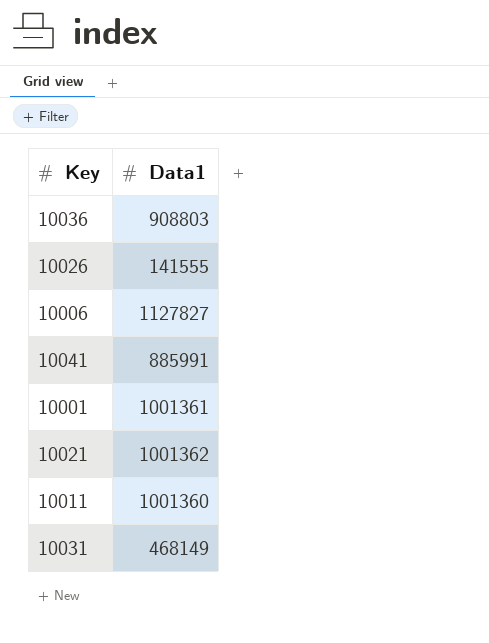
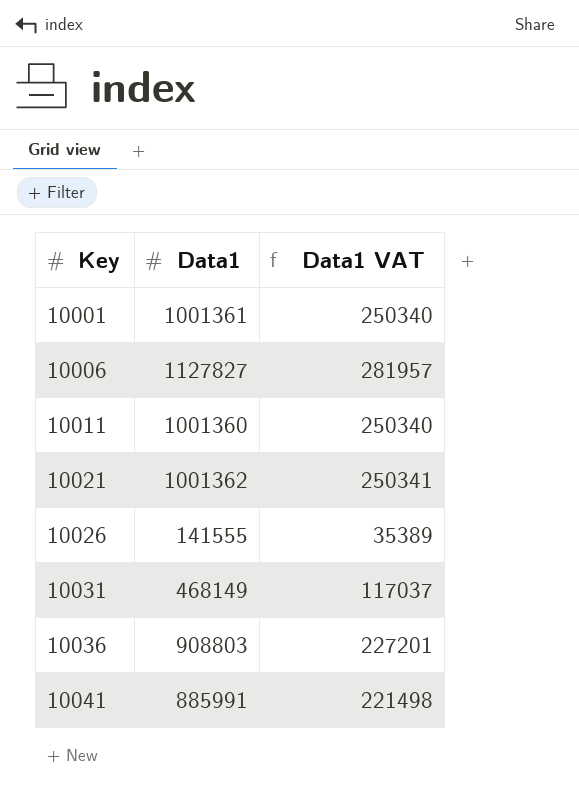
row order: none -> Key ascending
column Data1 VAT | formula: none -> [Data1] * 0.25

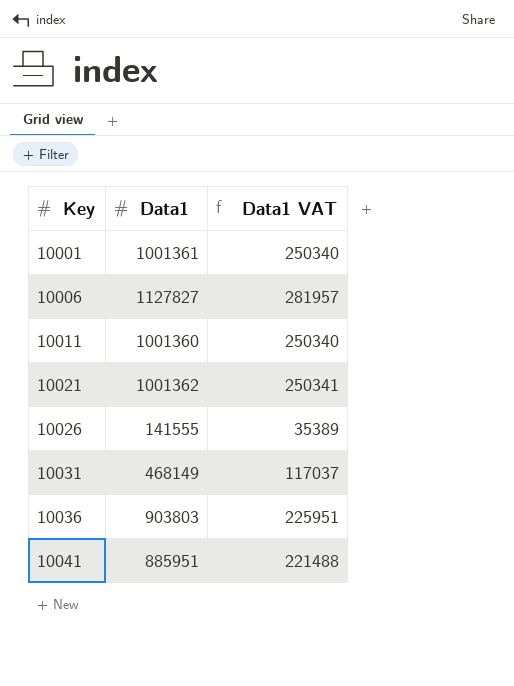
10036 | Data1: 908803 -> 903803
10036 | Data1 VAT: 227201 -> 225951
10041 | Data1: 885991 -> 885951
10041 | Data1 VAT: 221498 -> 221488

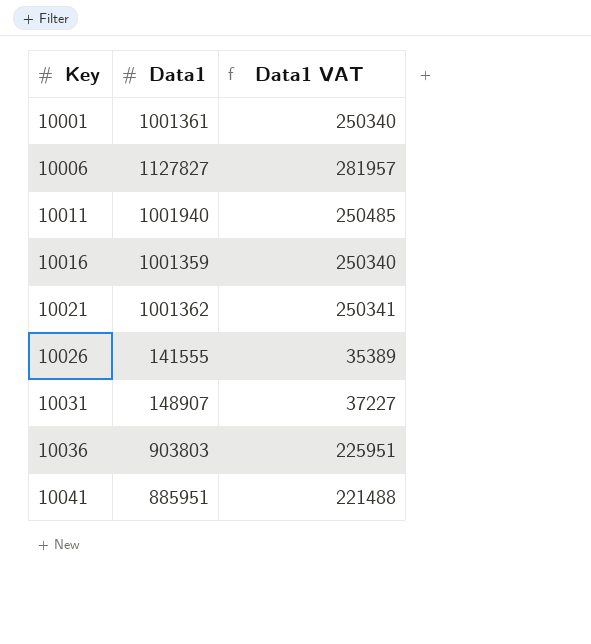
10011 | Data1: 1001360 -> 1001940
10011 | Data1 VAT: 250340 -> 250485
row 10016: none -> 1001359 | 250340
10031 | Data1: 468149 -> 148907
10031 | Data1 VAT: 117037 -> 37227

